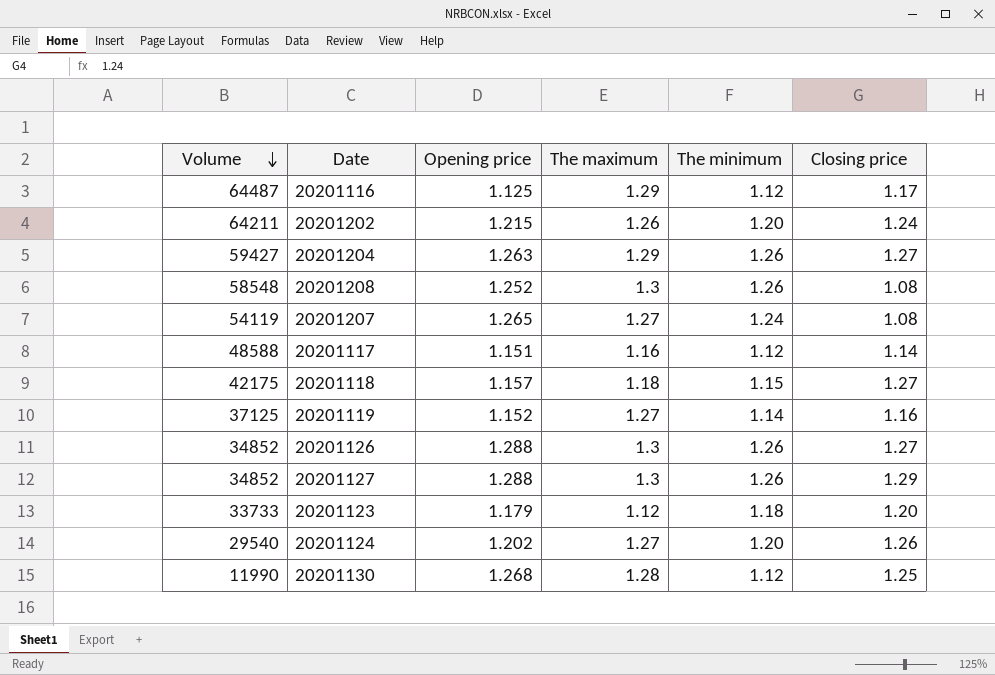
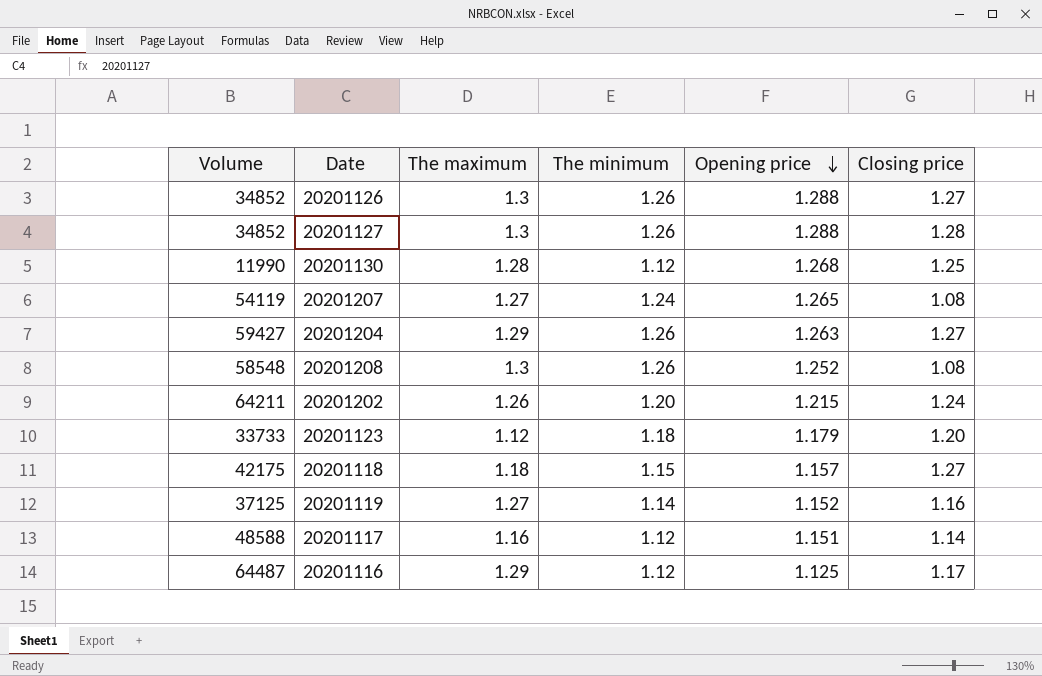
row order: Volume descending -> Opening price descending
column Opening price | position: 3 -> 5
row 20201124: 29540 | 1.202 | 1.27 | 1.20 | 1.26 -> none
20201127 | Closing price: 1.29 -> 1.28

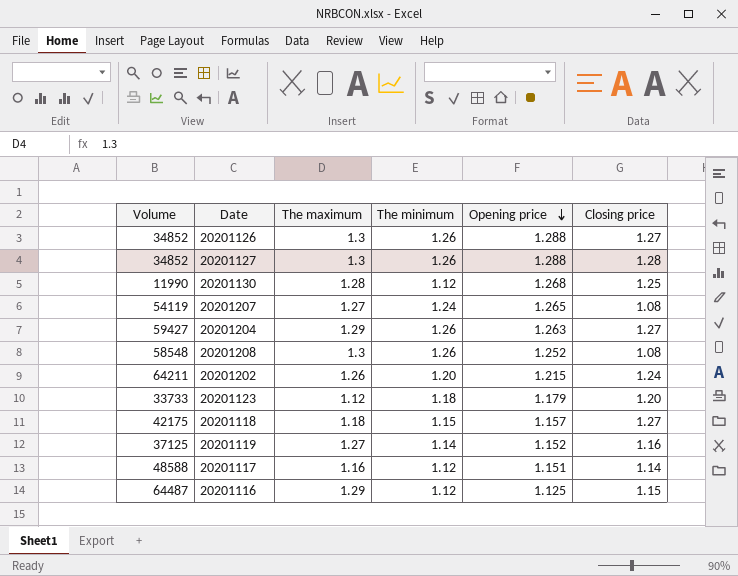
20201116 | Closing price: 1.17 -> 1.15

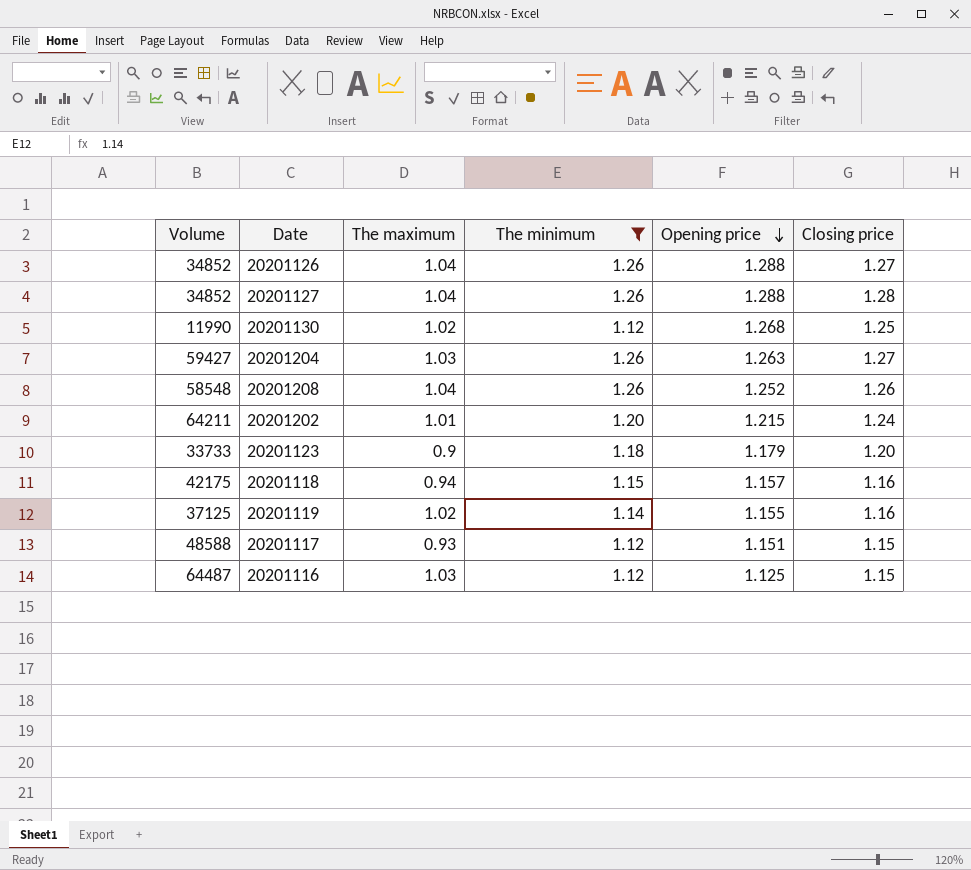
filter: none -> The minimum != 1.24
20201126 | The maximum: 1.3 -> 1.04
20201127 | The maximum: 1.3 -> 1.04
20201130 | The maximum: 1.28 -> 1.02
20201204 | The maximum: 1.29 -> 1.03
20201208 | The maximum: 1.3 -> 1.04
20201208 | Closing price: 1.08 -> 1.26
20201202 | The maximum: 1.26 -> 1.01
20201123 | The maximum: 1.12 -> 0.9
20201118 | The maximum: 1.18 -> 0.94
20201118 | Closing price: 1.27 -> 1.16
20201119 | The maximum: 1.27 -> 1.02
20201119 | Opening price: 1.152 -> 1.155
20201117 | The maximum: 1.16 -> 0.93
20201117 | Closing price: 1.14 -> 1.15
20201116 | The maximum: 1.29 -> 1.03

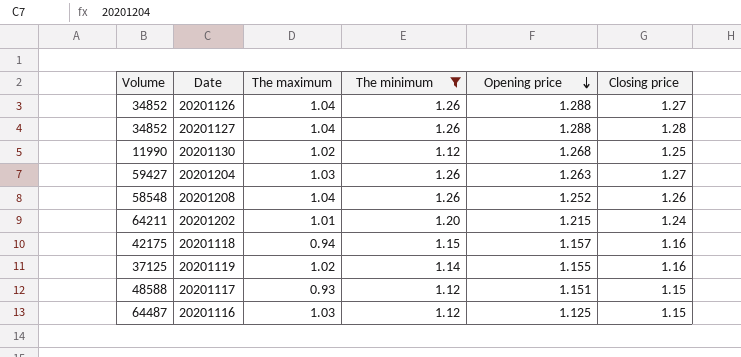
row 20201123: 33733 | 0.9 | 1.18 | 1.179 | 1.20 -> none

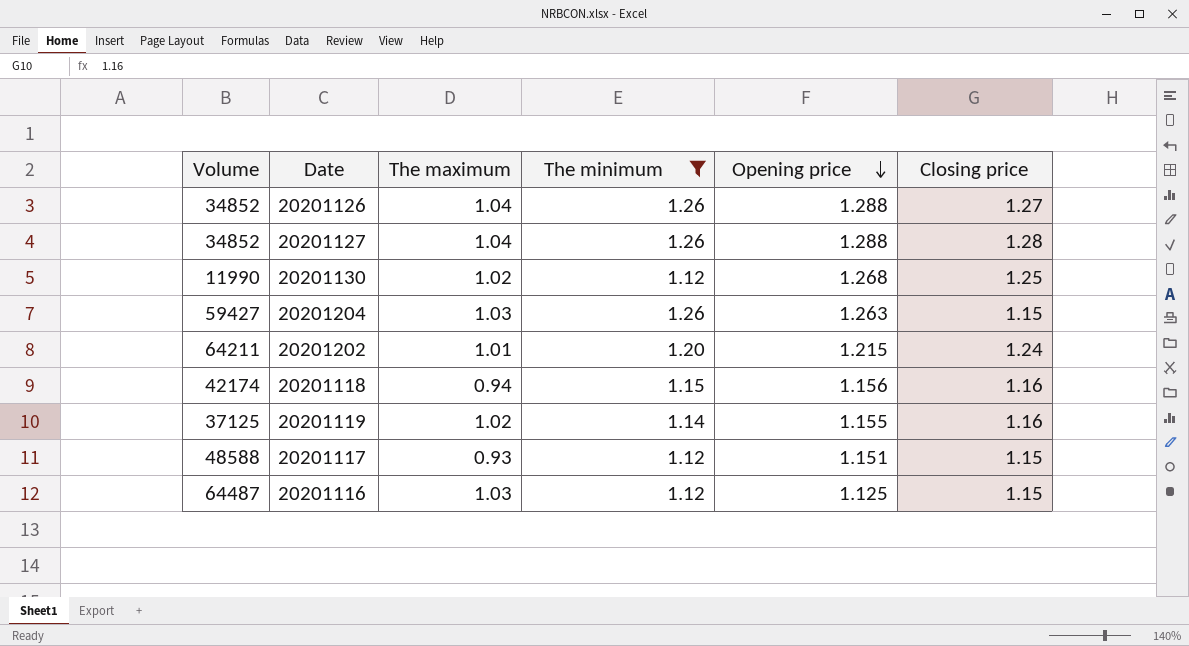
row 20201208: 58548 | 1.04 | 1.26 | 1.252 | 1.26 -> none
20201204 | Closing price: 1.27 -> 1.15
20201118 | Volume: 42175 -> 42174
20201118 | Opening price: 1.157 -> 1.156

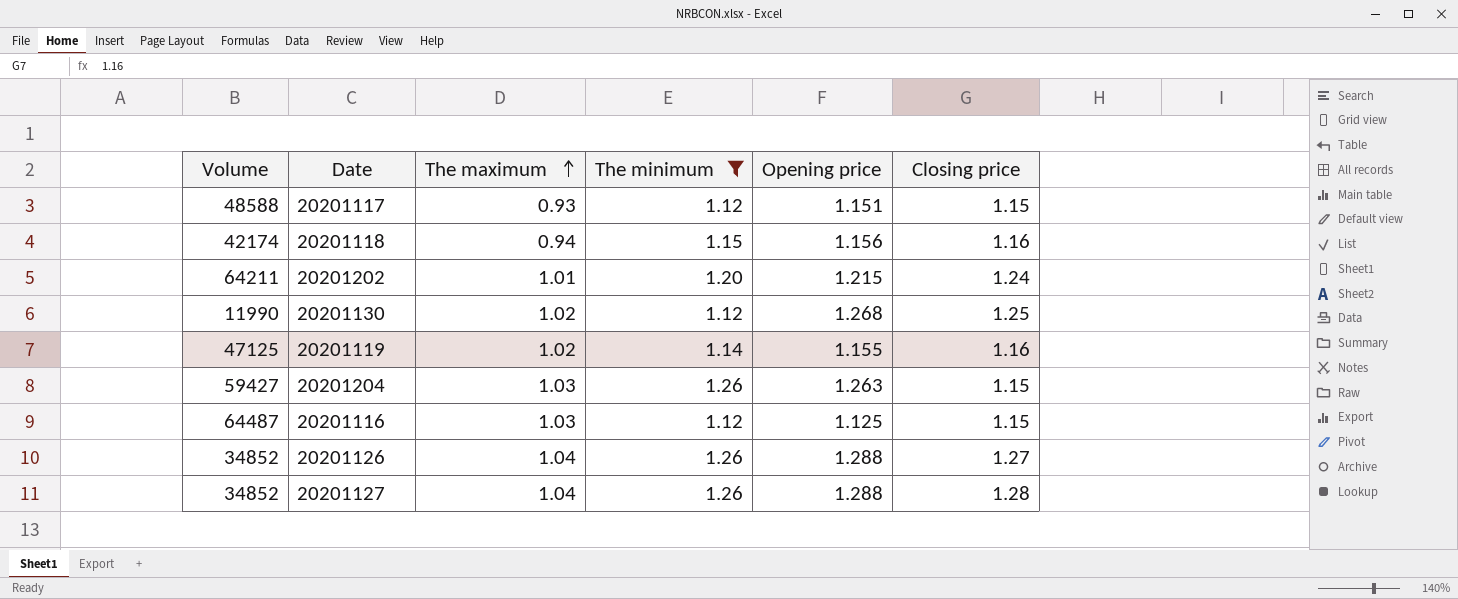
row order: Opening price descending -> The maximum ascending
20201119 | Volume: 37125 -> 47125

